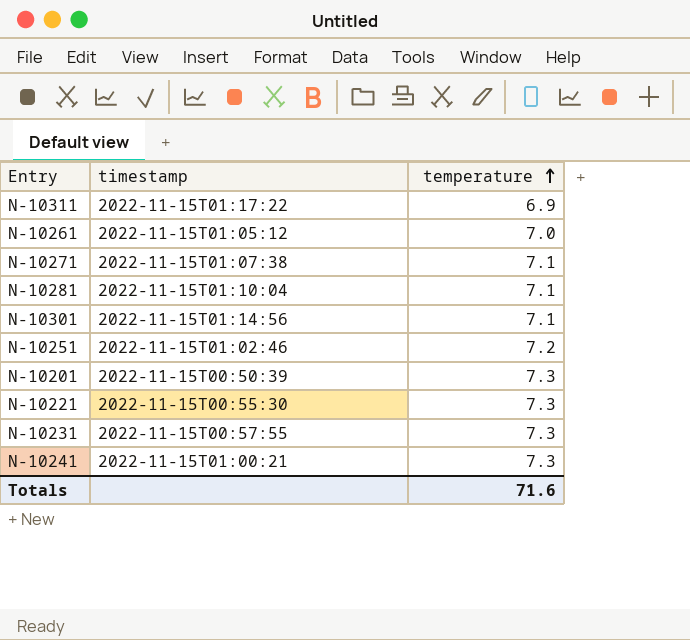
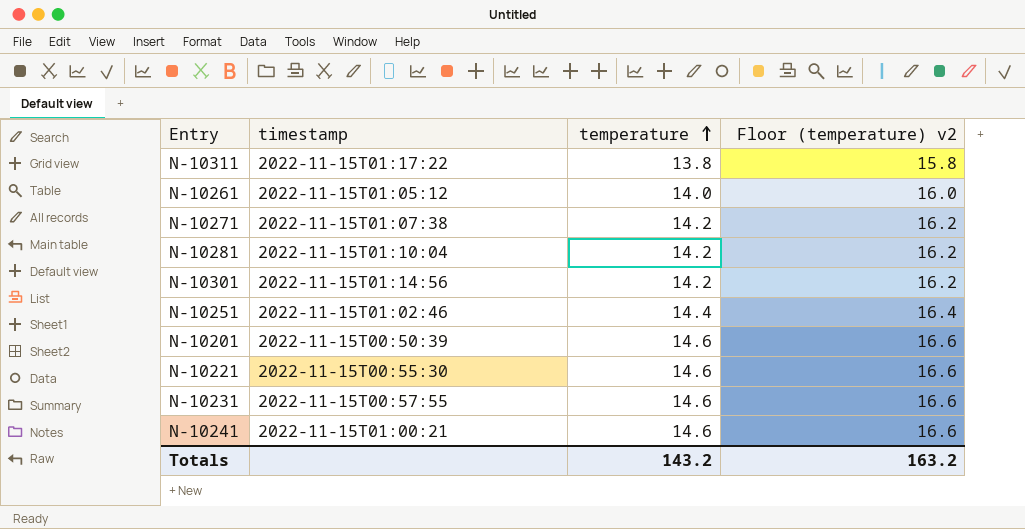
column Floor (temperature) v2 | formula: none -> [temperature] + 2
N-10311 | temperature: 6.9 -> 13.8
N-10261 | temperature: 7.0 -> 14.0
N-10271 | temperature: 7.1 -> 14.2
N-10281 | temperature: 7.1 -> 14.2
N-10301 | temperature: 7.1 -> 14.2
N-10251 | temperature: 7.2 -> 14.4
N-10201 | temperature: 7.3 -> 14.6
N-10221 | temperature: 7.3 -> 14.6
N-10231 | temperature: 7.3 -> 14.6
N-10241 | temperature: 7.3 -> 14.6
Totals | temperature: 71.6 -> 143.2

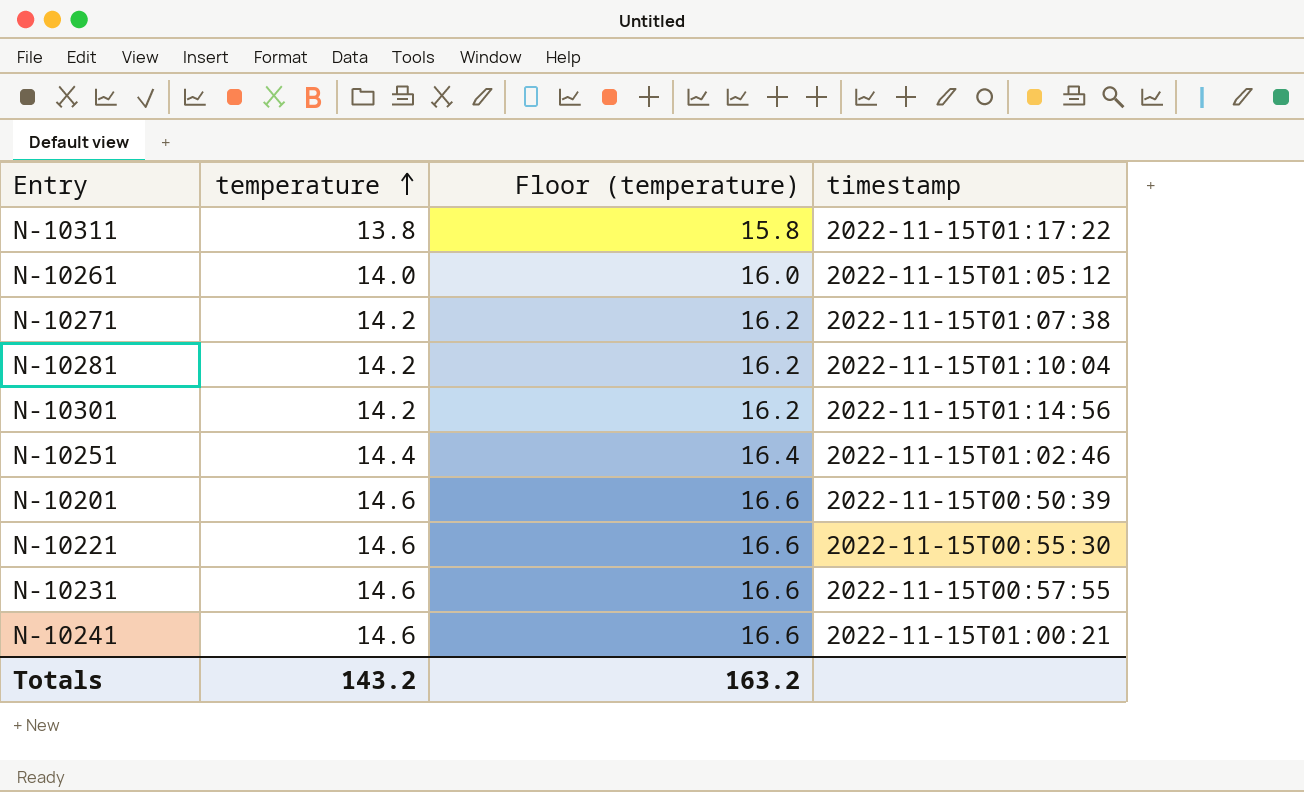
column name: Floor (temperature) v2 -> Floor (temperature)
column timestamp | position: 2 -> 4

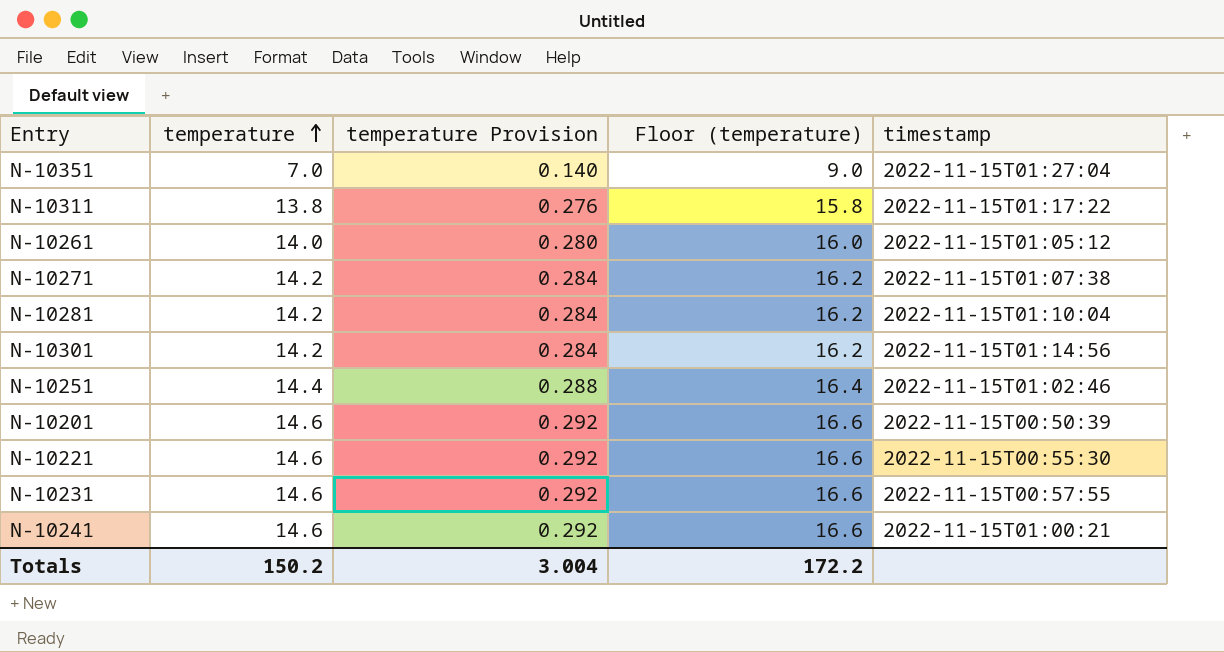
column temperature Provision | formula: none -> [temperature] * 0.02
row N-10351: none -> 7.0 | 0.140 | 9.0 | 2022-11-15T01:27:04
Totals | temperature: 143.2 -> 150.2
Totals | Floor (temperature): 163.2 -> 172.2

